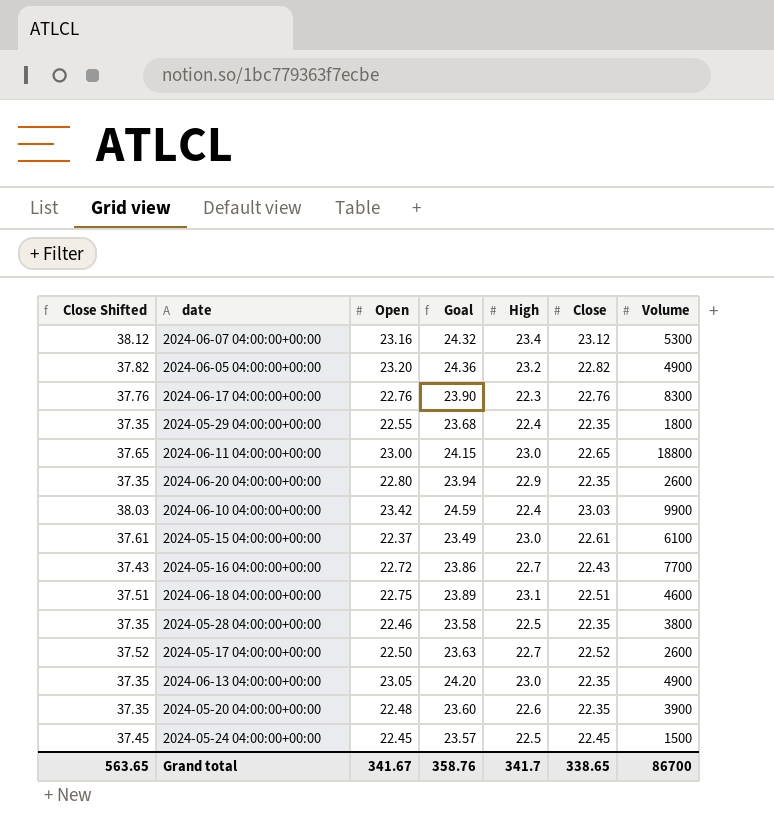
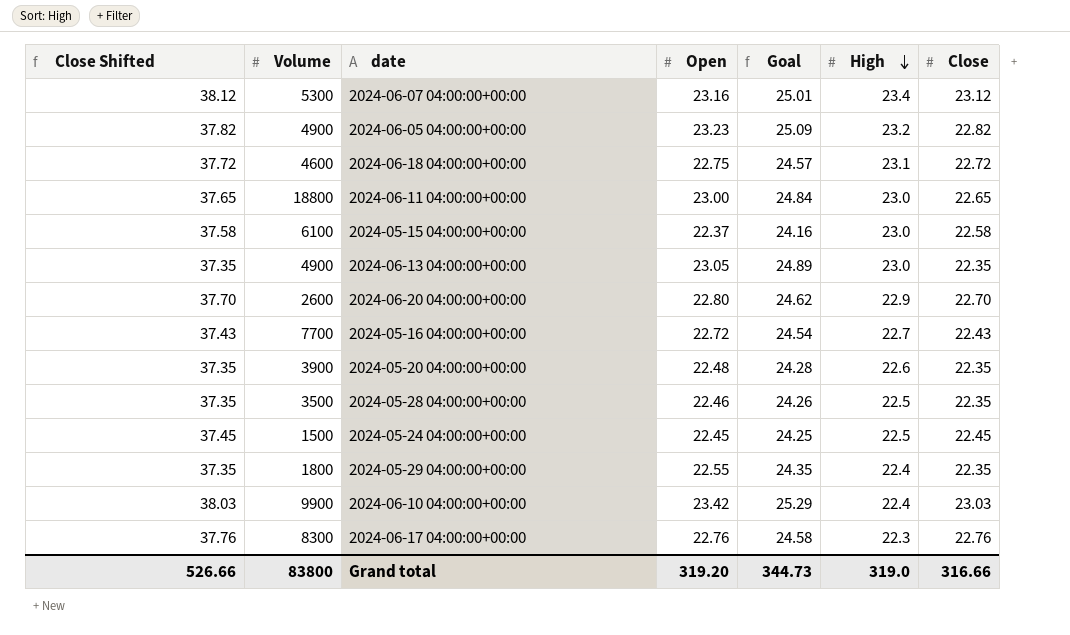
row order: none -> High descending
column Volume | position: 7 -> 2
column Goal | formula: [Open] * 1.05 -> [Open] * 1.08
row 2024-05-17 04:00:00+00:00: 37.52 | 22.50 | 23.63 | 22.7 | 22.52 | 2600 -> none
2024-06-05 04:00:00+00:00 | Open: 23.20 -> 23.23
2024-06-18 04:00:00+00:00 | Close Shifted: 37.51 -> 37.72
2024-06-18 04:00:00+00:00 | Close: 22.51 -> 22.72
2024-05-15 04:00:00+00:00 | Close Shifted: 37.61 -> 37.58
2024-05-15 04:00:00+00:00 | Close: 22.61 -> 22.58
2024-06-20 04:00:00+00:00 | Close Shifted: 37.35 -> 37.70
2024-06-20 04:00:00+00:00 | Close: 22.35 -> 22.70
2024-05-28 04:00:00+00:00 | Volume: 3800 -> 3500
Grand total | Close Shifted: 563.65 -> 526.66
Grand total | Volume: 86700 -> 83800
Grand total | Open: 341.67 -> 319.20
Grand total | Goal: 358.76 -> 344.73
Grand total | High: 341.7 -> 319.0
Grand total | Close: 338.65 -> 316.66

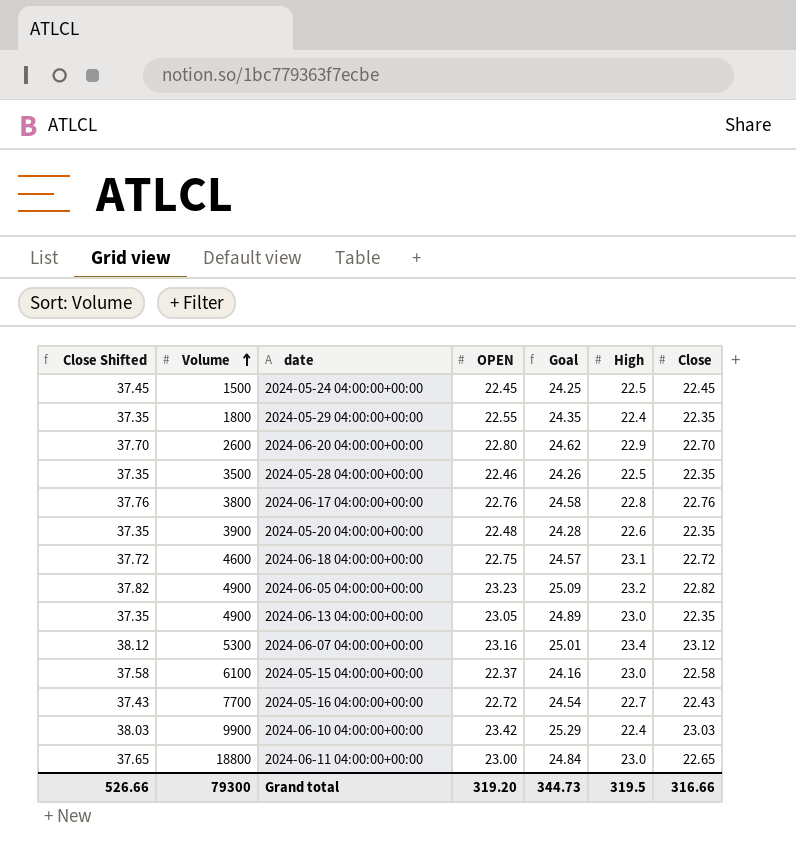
row order: High descending -> Volume ascending
column name: Open -> OPEN
2024-06-17 04:00:00+00:00 | Volume: 8300 -> 3800
2024-06-17 04:00:00+00:00 | High: 22.3 -> 22.8
Grand total | Volume: 83800 -> 79300
Grand total | High: 319.0 -> 319.5

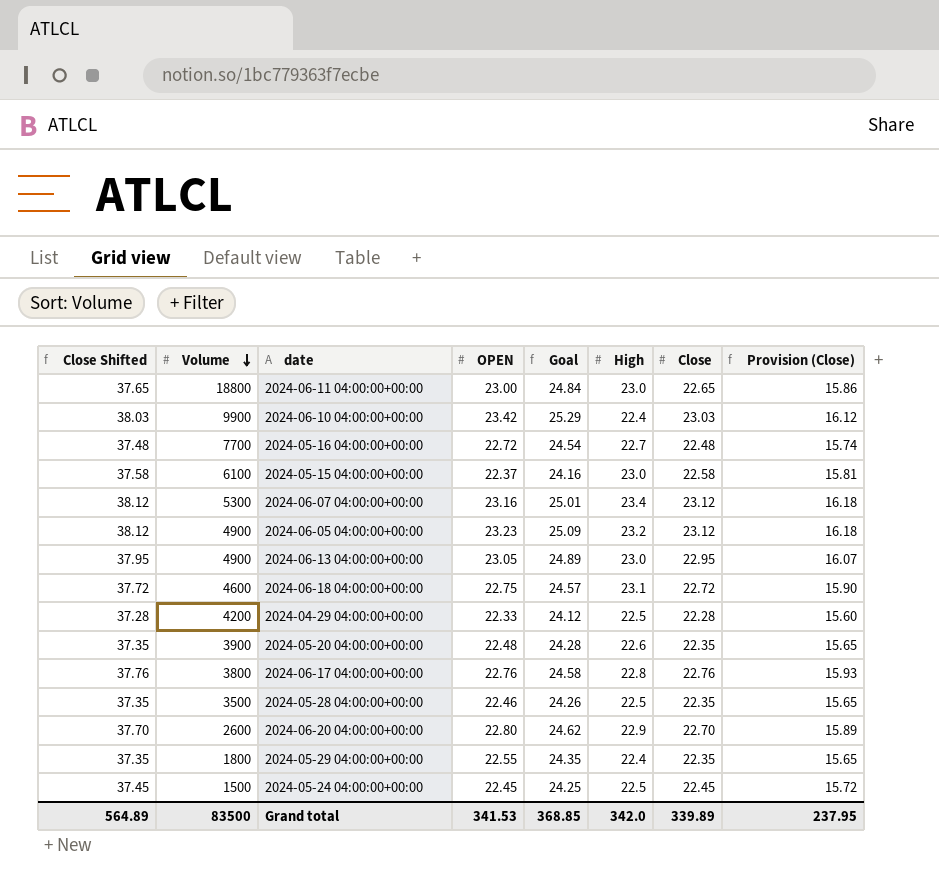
row order: Volume ascending -> Volume descending
column Provision (Close) | formula: none -> [Close] * 0.7
2024-05-16 04:00:00+00:00 | Close Shifted: 37.43 -> 37.48
2024-05-16 04:00:00+00:00 | Close: 22.43 -> 22.48
2024-06-05 04:00:00+00:00 | Close Shifted: 37.82 -> 38.12
2024-06-05 04:00:00+00:00 | Close: 22.82 -> 23.12
2024-06-13 04:00:00+00:00 | Close Shifted: 37.35 -> 37.95
2024-06-13 04:00:00+00:00 | Close: 22.35 -> 22.95
row 2024-04-29 04:00:00+00:00: none -> 37.28 | 4200 | 22.33 | 24.12 | 22.5 | 22.28 | 15.60
Grand total | Close Shifted: 526.66 -> 564.89
Grand total | Volume: 79300 -> 83500
Grand total | OPEN: 319.20 -> 341.53
Grand total | Goal: 344.73 -> 368.85
Grand total | High: 319.5 -> 342.0
Grand total | Close: 316.66 -> 339.89

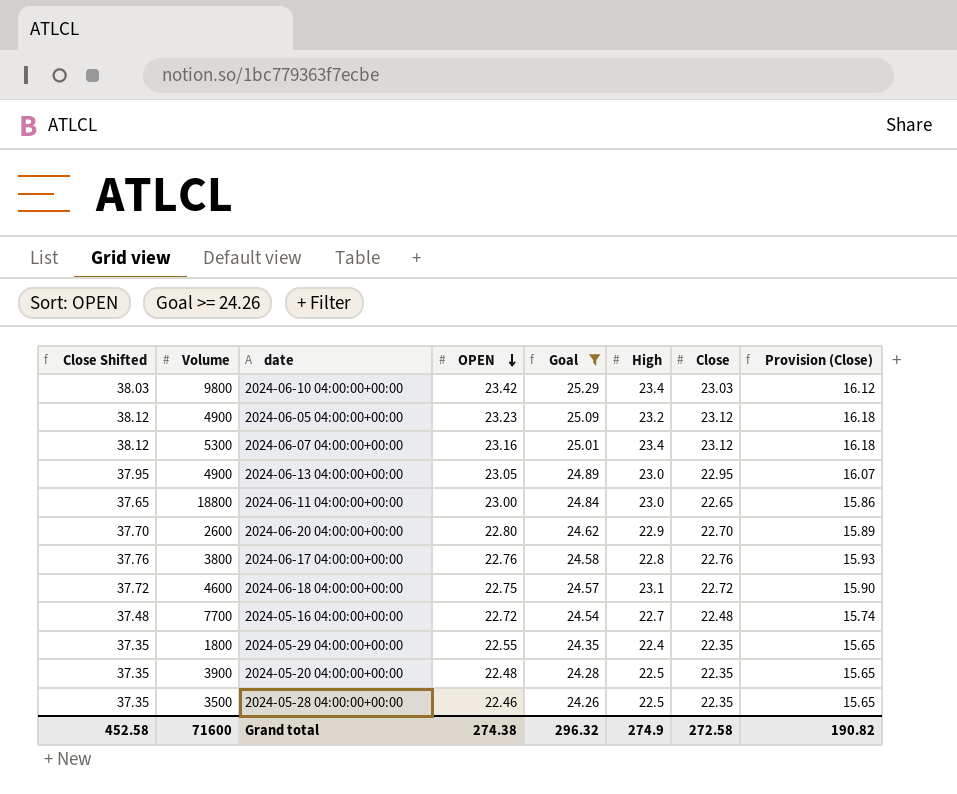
filter: none -> Goal >= 24.26
row order: Volume descending -> OPEN descending
2024-06-10 04:00:00+00:00 | Volume: 9900 -> 9800
2024-06-10 04:00:00+00:00 | High: 22.4 -> 23.4
2024-05-20 04:00:00+00:00 | High: 22.6 -> 22.5
Grand total | Close Shifted: 564.89 -> 452.58
Grand total | Volume: 83500 -> 71600
Grand total | OPEN: 341.53 -> 274.38
Grand total | Goal: 368.85 -> 296.32
Grand total | High: 342.0 -> 274.9
Grand total | Close: 339.89 -> 272.58
Grand total | Provision (Close): 237.95 -> 190.82

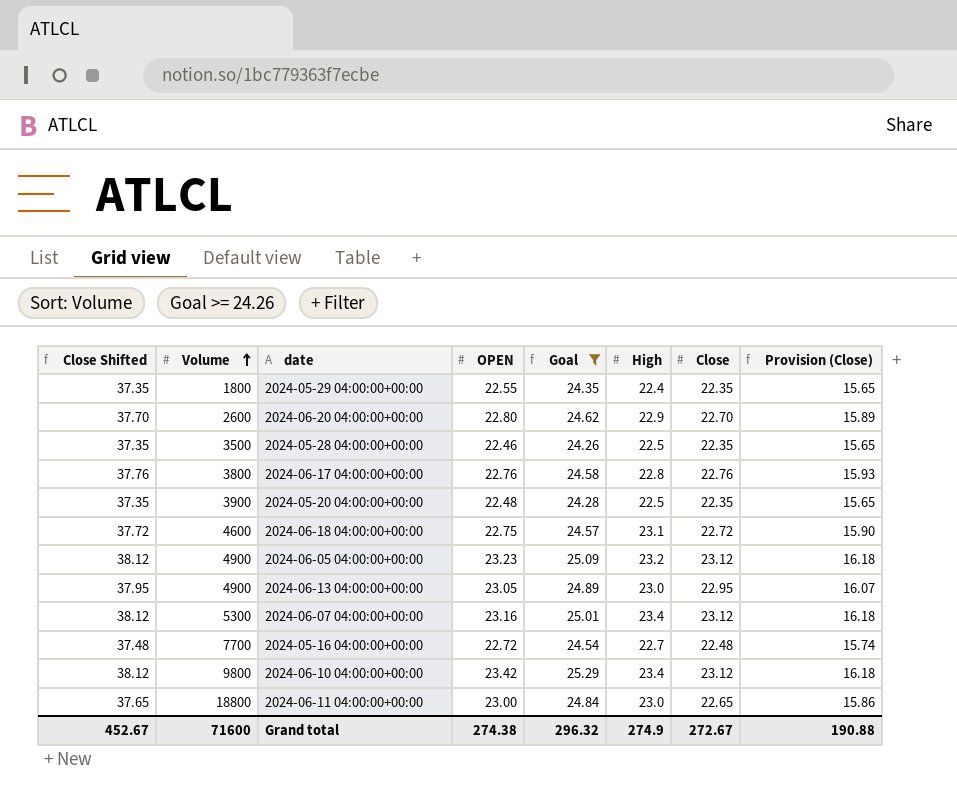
row order: OPEN descending -> Volume ascending
2024-06-10 04:00:00+00:00 | Close Shifted: 38.03 -> 38.12
2024-06-10 04:00:00+00:00 | Close: 23.03 -> 23.12
2024-06-10 04:00:00+00:00 | Provision (Close): 16.12 -> 16.18
Grand total | Close Shifted: 452.58 -> 452.67
Grand total | Close: 272.58 -> 272.67
Grand total | Provision (Close): 190.82 -> 190.88

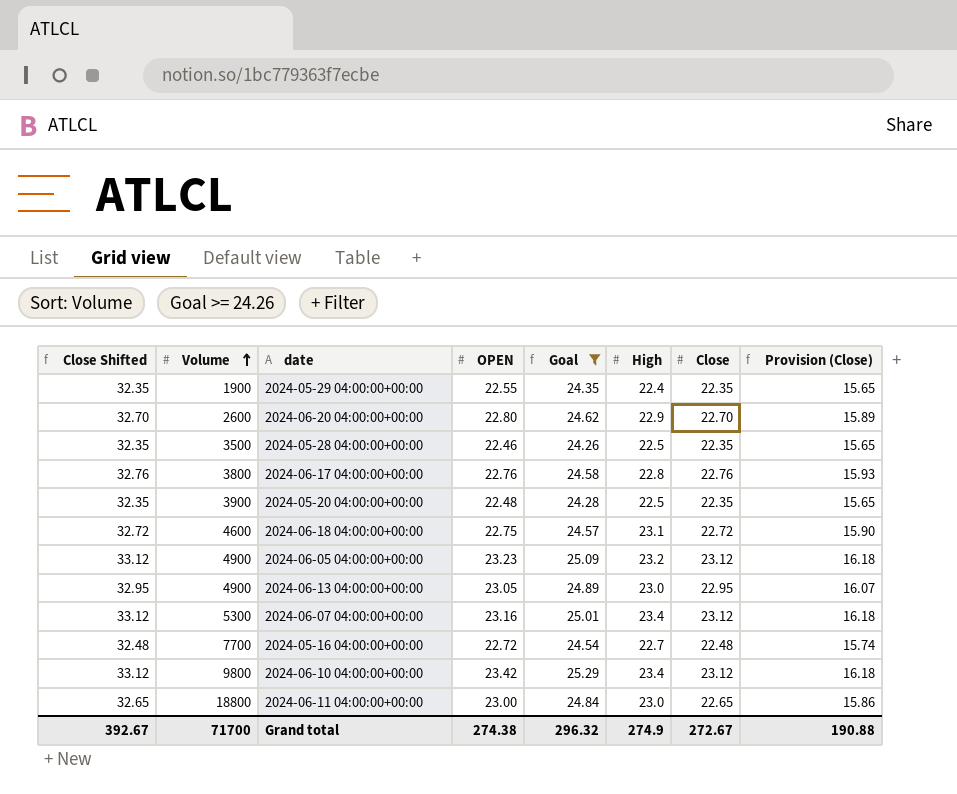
column Close Shifted | formula: [Close] + 15 -> [Close] + 10
2024-05-29 04:00:00+00:00 | Volume: 1800 -> 1900
Grand total | Close Shifted: 452.67 -> 392.67
Grand total | Volume: 71600 -> 71700

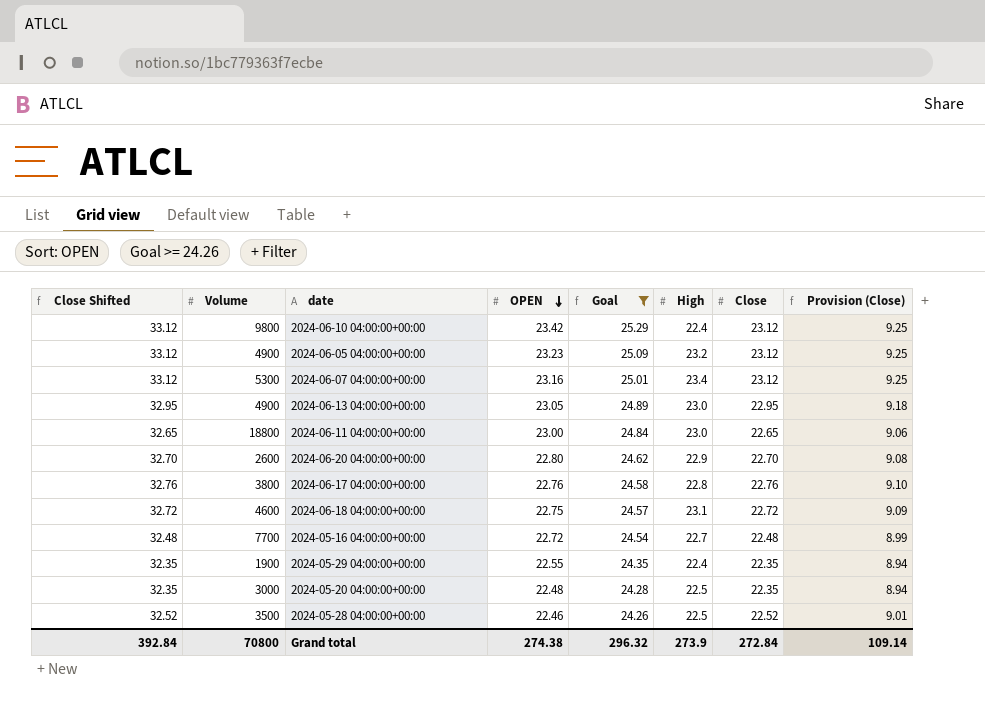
row order: Volume ascending -> OPEN descending
column Provision (Close) | formula: [Close] * 0.7 -> [Close] * 0.4
2024-06-10 04:00:00+00:00 | High: 23.4 -> 22.4
2024-05-20 04:00:00+00:00 | Volume: 3900 -> 3000
2024-05-28 04:00:00+00:00 | Close Shifted: 32.35 -> 32.52
2024-05-28 04:00:00+00:00 | Close: 22.35 -> 22.52
Grand total | Close Shifted: 392.67 -> 392.84
Grand total | Volume: 71700 -> 70800
Grand total | High: 274.9 -> 273.9
Grand total | Close: 272.67 -> 272.84
Grand total | Provision (Close): 190.88 -> 109.14

